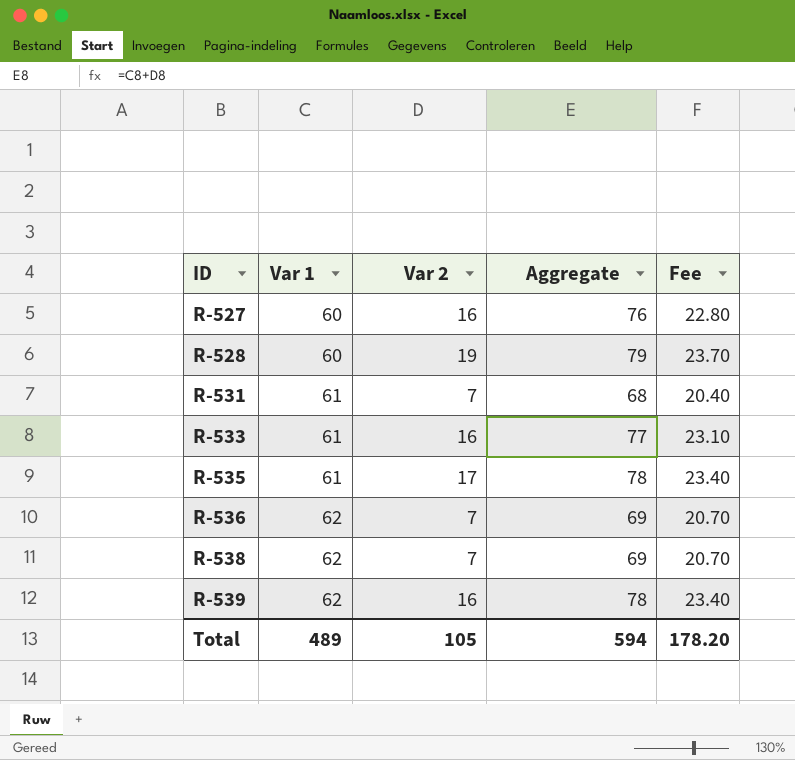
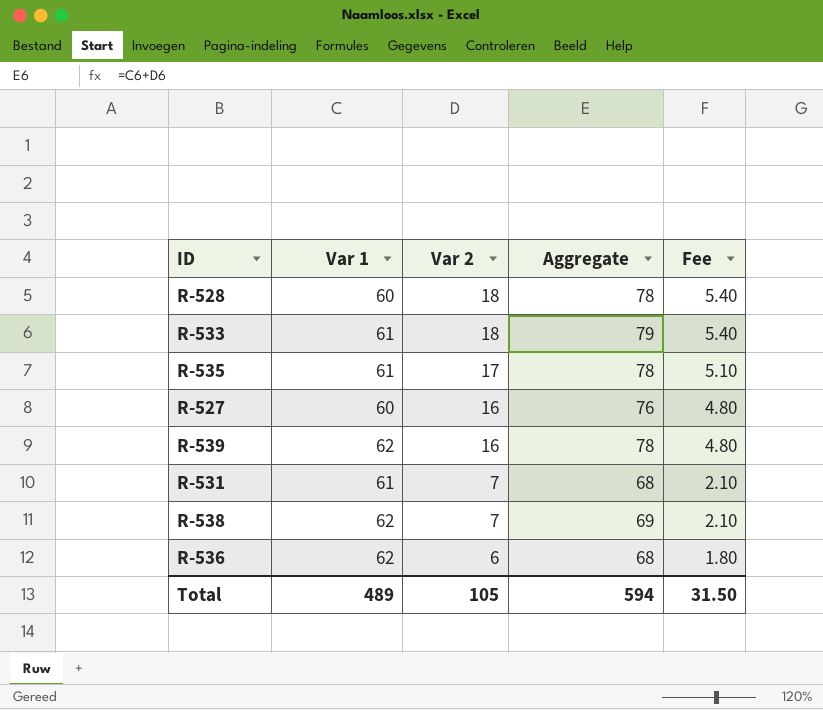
row order: ID ascending -> Var 2 descending
column Fee | formula: [Aggregate] * 0.3 -> [Var 2] * 0.3
R-528 | Var 2: 19 -> 18
R-528 | Aggregate: 79 -> 78
R-533 | Var 2: 16 -> 18
R-533 | Aggregate: 77 -> 79
R-536 | Var 2: 7 -> 6
R-536 | Aggregate: 69 -> 68
Total | Fee: 178.20 -> 31.50

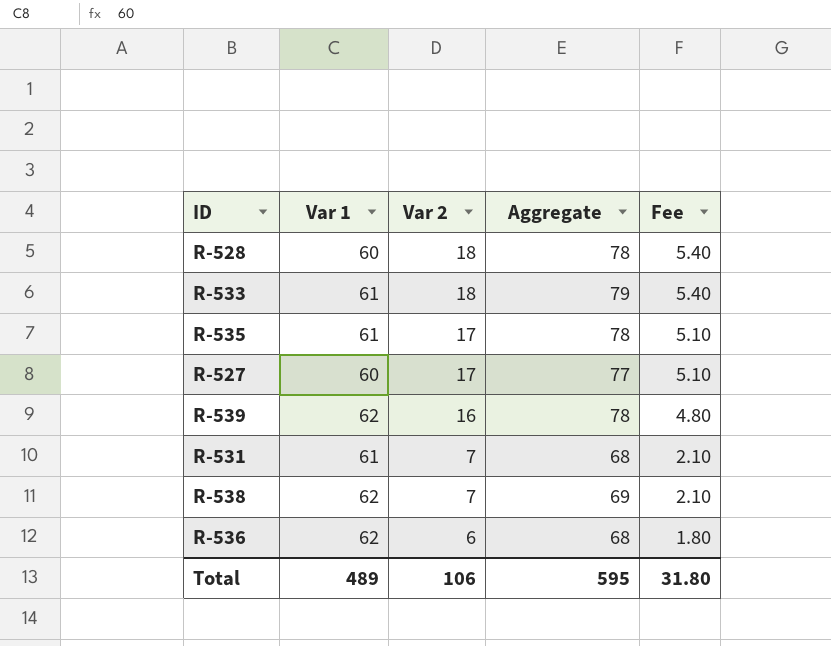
R-527 | Var 2: 16 -> 17
R-527 | Aggregate: 76 -> 77
R-527 | Fee: 4.80 -> 5.10
Total | Var 2: 105 -> 106
Total | Aggregate: 594 -> 595
Total | Fee: 31.50 -> 31.80

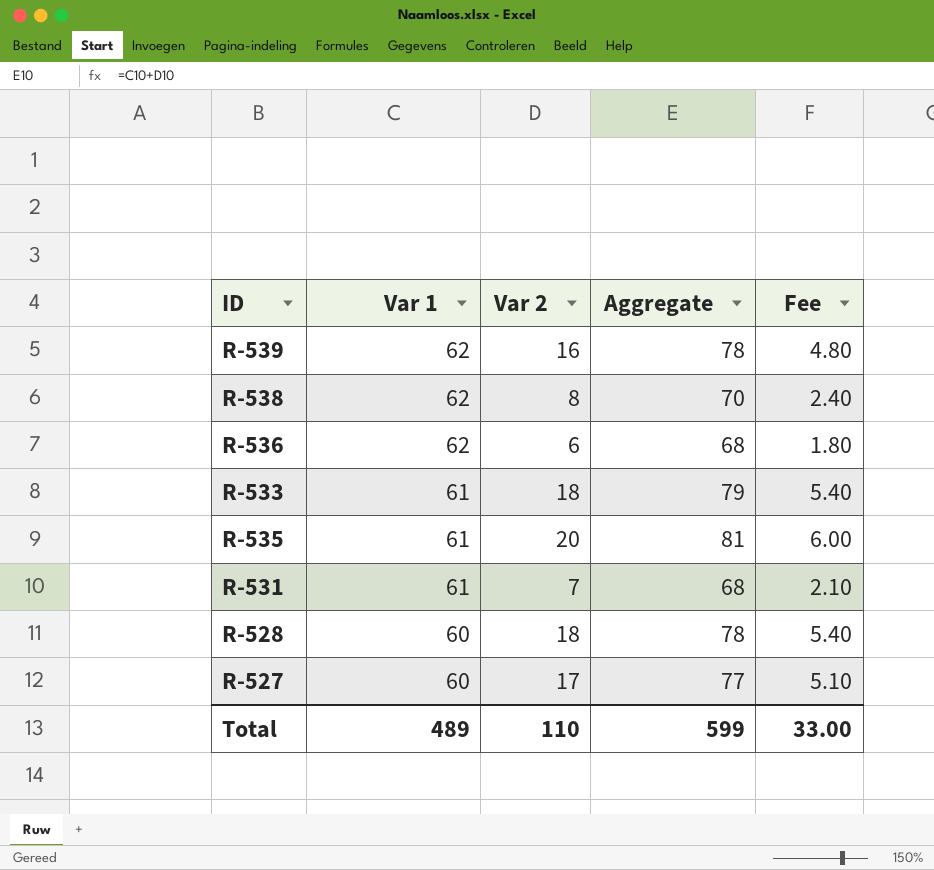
row order: Var 2 descending -> Var 1 descending
R-538 | Var 2: 7 -> 8
R-538 | Aggregate: 69 -> 70
R-538 | Fee: 2.10 -> 2.40
R-535 | Var 2: 17 -> 20
R-535 | Aggregate: 78 -> 81
R-535 | Fee: 5.10 -> 6.00
Total | Var 2: 106 -> 110
Total | Aggregate: 595 -> 599
Total | Fee: 31.80 -> 33.00

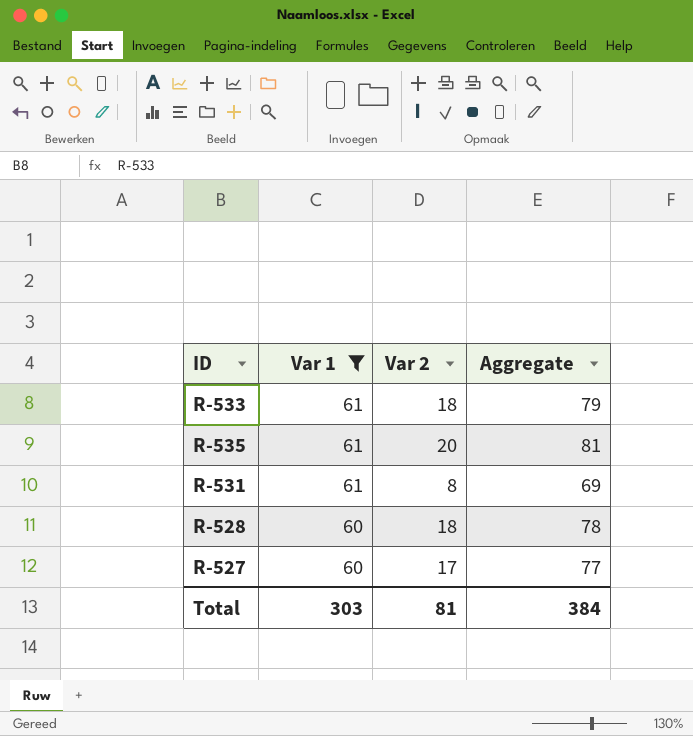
filter: none -> Var 1 != 62
column Fee | formula: [Var 2] * 0.3 -> none
R-531 | Var 2: 7 -> 8
R-531 | Aggregate: 68 -> 69
Total | Var 1: 489 -> 303
Total | Var 2: 110 -> 81
Total | Aggregate: 599 -> 384

